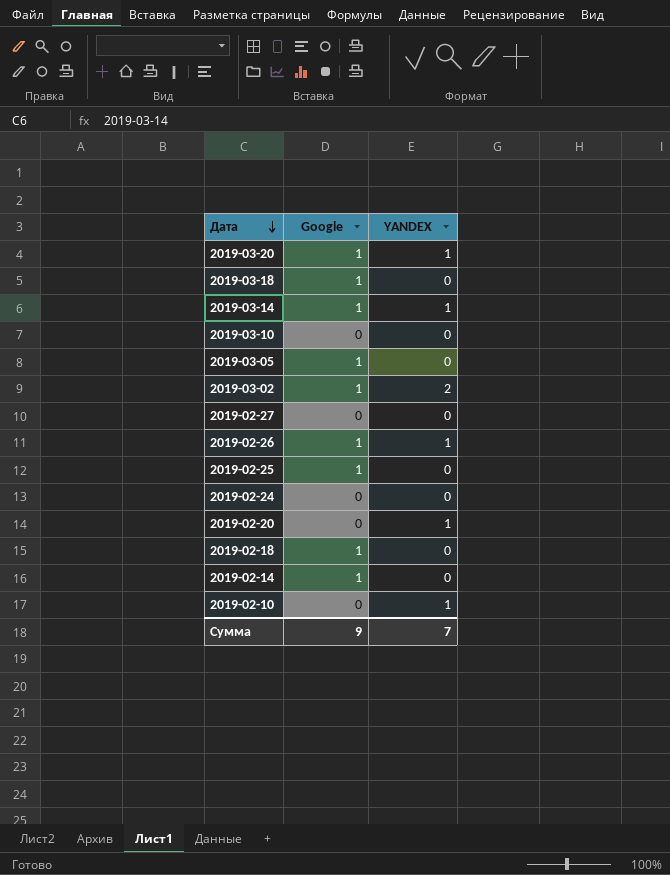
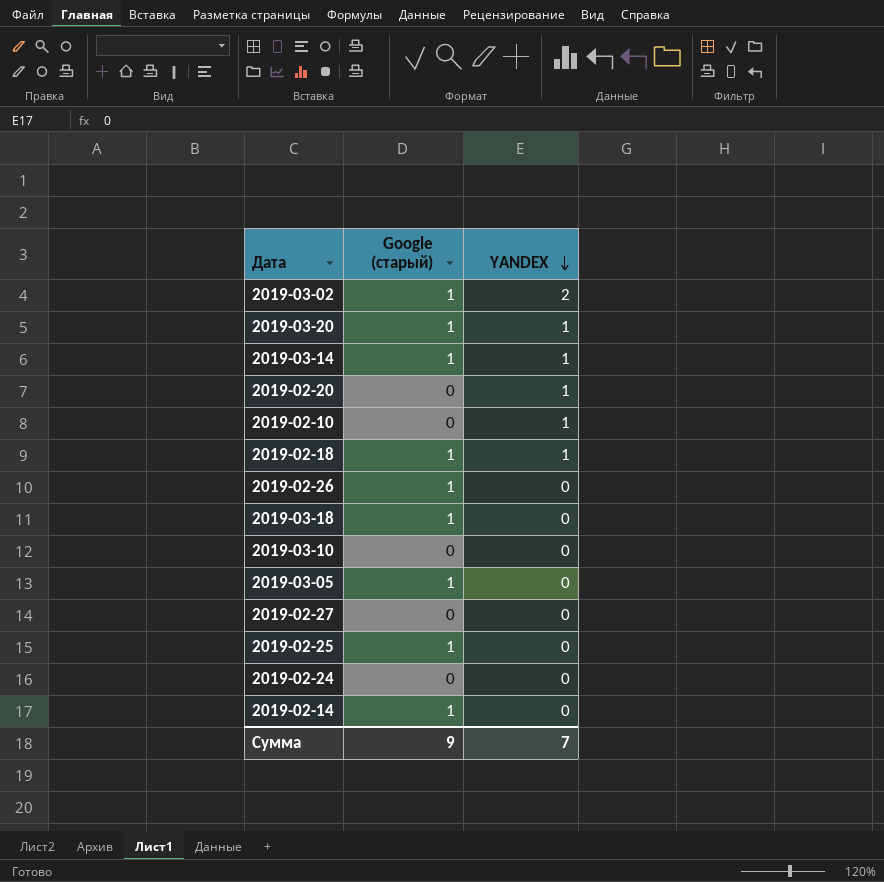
row order: Дата descending -> YANDEX descending
column name: Google -> Google (старый)
2019-02-18 | YANDEX: 0 -> 1
2019-02-26 | YANDEX: 1 -> 0

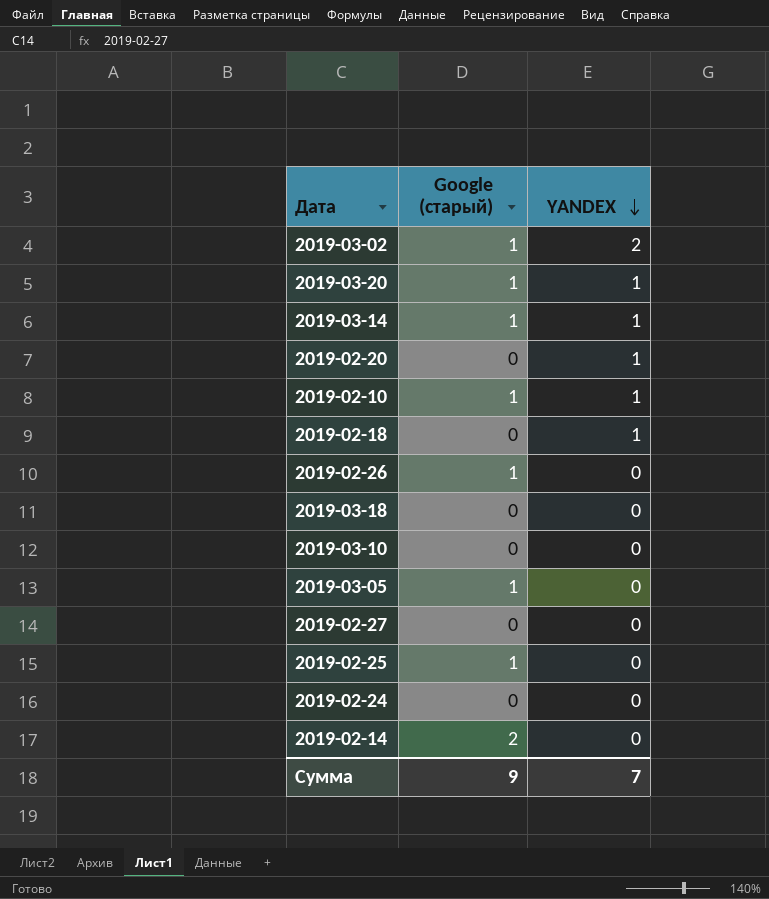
2019-02-10 | Google (старый): 0 -> 1
2019-02-18 | Google (старый): 1 -> 0
2019-03-18 | Google (старый): 1 -> 0
2019-02-14 | Google (старый): 1 -> 2

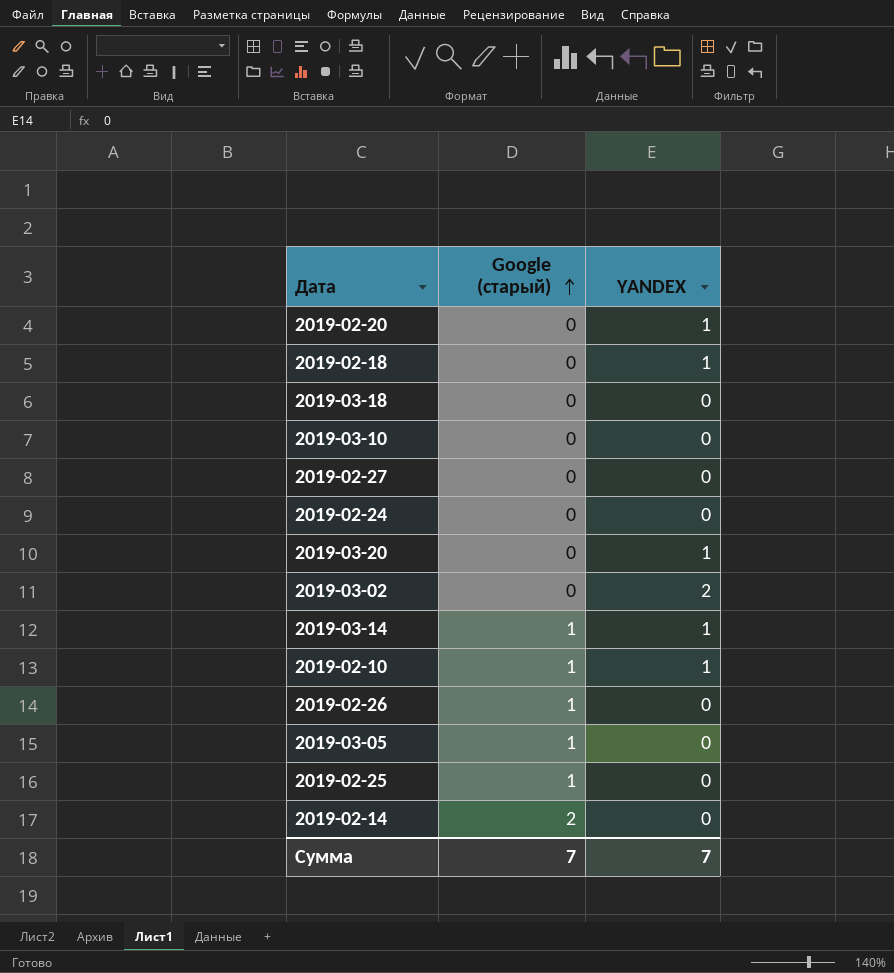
row order: YANDEX descending -> Google (старый) ascending
2019-03-20 | Google (старый): 1 -> 0
2019-03-02 | Google (старый): 1 -> 0
Сумма | Google (старый): 9 -> 7

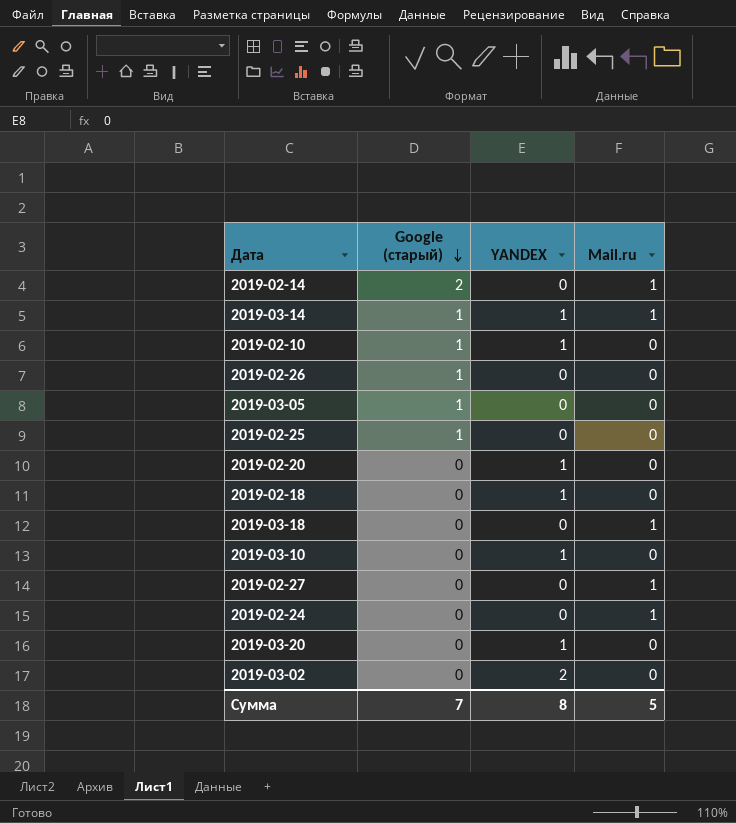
row order: Google (старый) ascending -> Google (старый) descending
column Mail.ru | position: none -> 4
2019-03-10 | YANDEX: 0 -> 1
Сумма | YANDEX: 7 -> 8

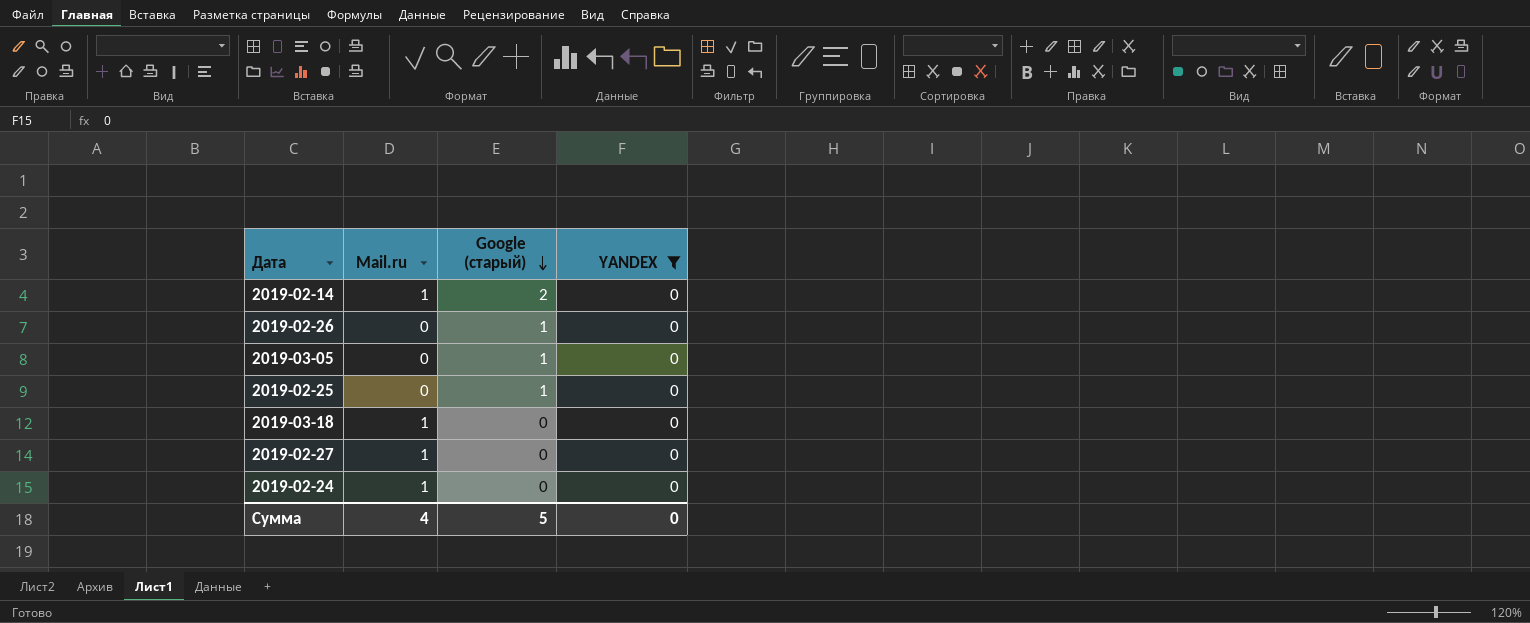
filter: none -> YANDEX = 0
column Mail.ru | position: 4 -> 2
Сумма | Mail.ru: 5 -> 4
Сумма | Google (старый): 7 -> 5
Сумма | YANDEX: 8 -> 0

